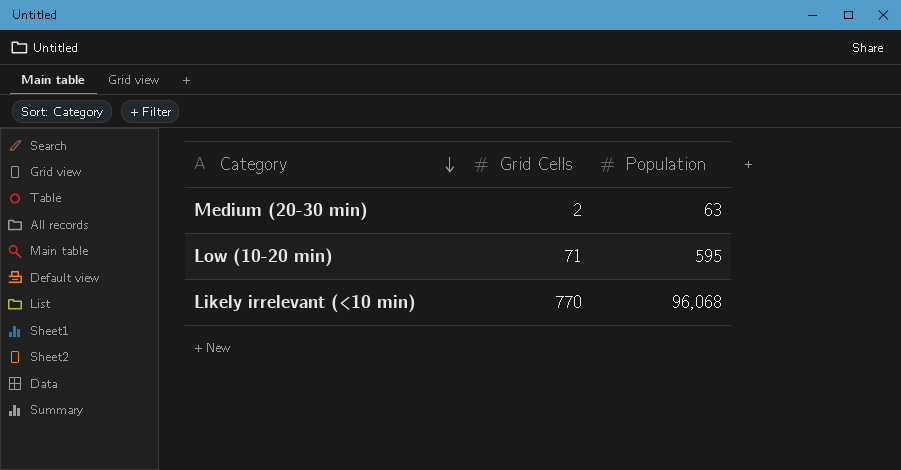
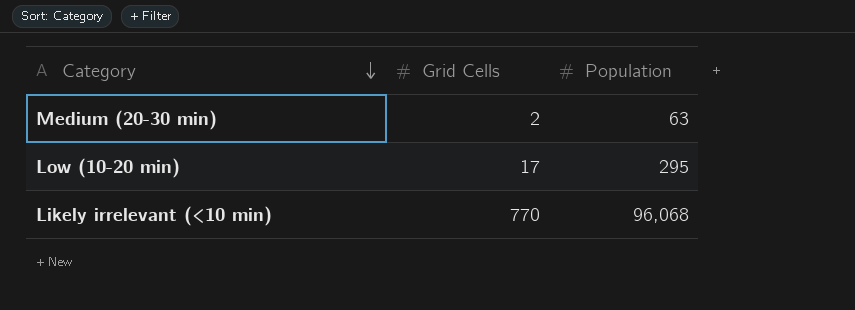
Low (10-20 min) | Grid Cells: 71 -> 17
Low (10-20 min) | Population: 595 -> 295

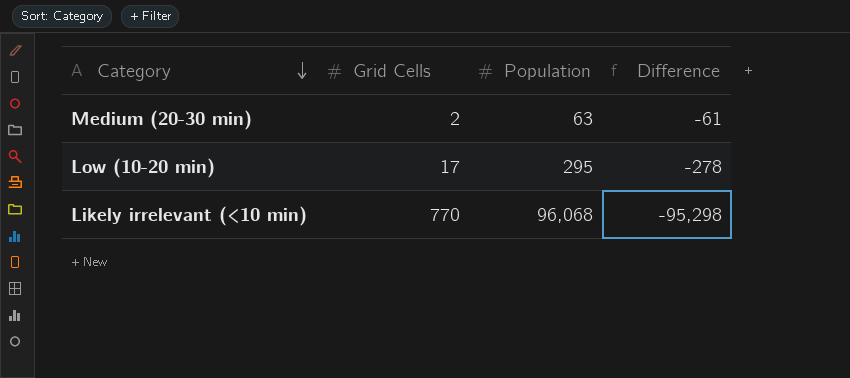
column Difference | formula: none -> [Grid Cells] - [Population]

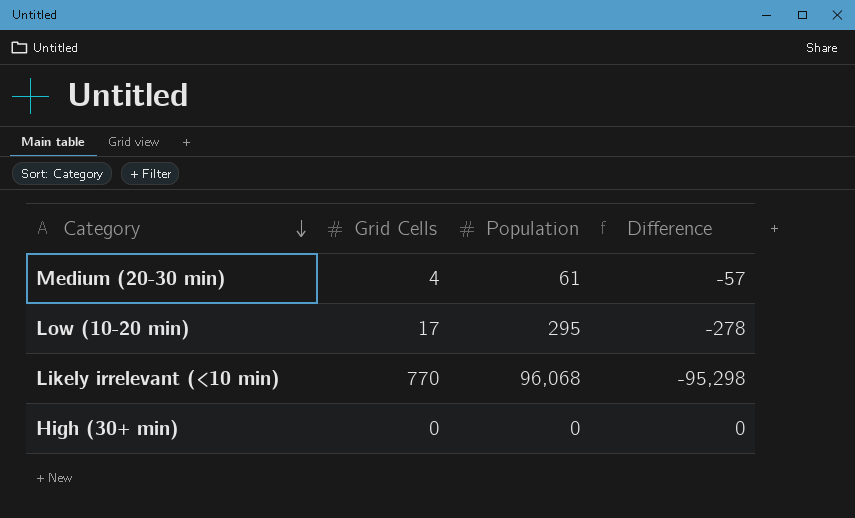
Medium (20-30 min) | Grid Cells: 2 -> 4
Medium (20-30 min) | Population: 63 -> 61
Medium (20-30 min) | Difference: -61 -> -57
row High (30+ min): none -> 0 | 0 | 0

